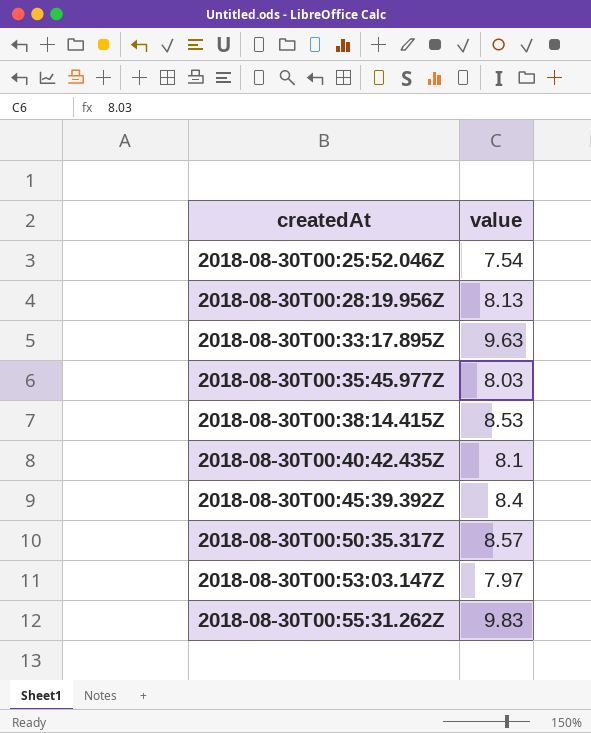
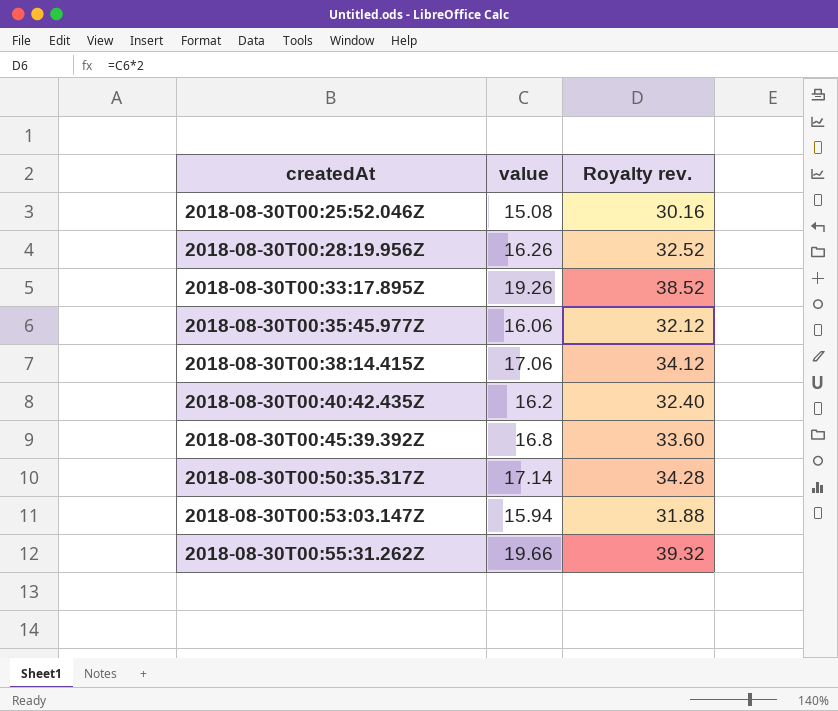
column Royalty rev. | formula: none -> [value] * 2
2018-08-30T00:25:52.046Z | value: 7.54 -> 15.08
2018-08-30T00:28:19.956Z | value: 8.13 -> 16.26
2018-08-30T00:33:17.895Z | value: 9.63 -> 19.26
2018-08-30T00:35:45.977Z | value: 8.03 -> 16.06
2018-08-30T00:38:14.415Z | value: 8.53 -> 17.06
2018-08-30T00:40:42.435Z | value: 8.1 -> 16.2
2018-08-30T00:45:39.392Z | value: 8.4 -> 16.8
2018-08-30T00:50:35.317Z | value: 8.57 -> 17.14
2018-08-30T00:53:03.147Z | value: 7.97 -> 15.94
2018-08-30T00:55:31.262Z | value: 9.83 -> 19.66

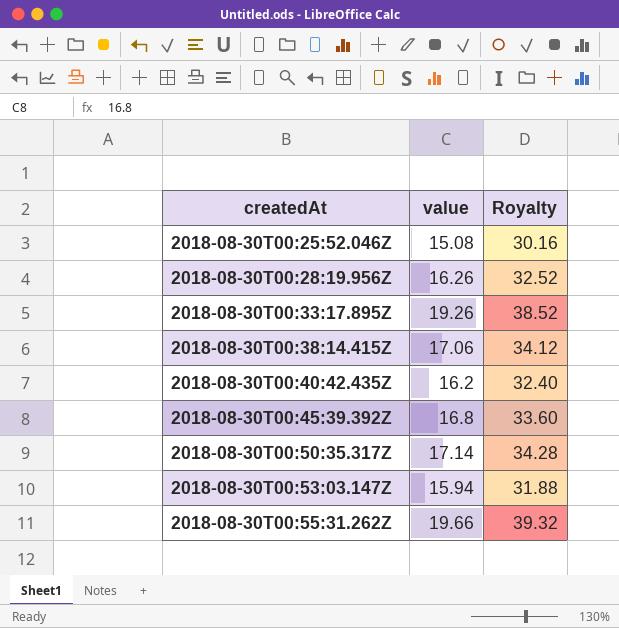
column name: Royalty rev. -> Royalty
row 2018-08-30T00:35:45.977Z: 16.06 | 32.12 -> none

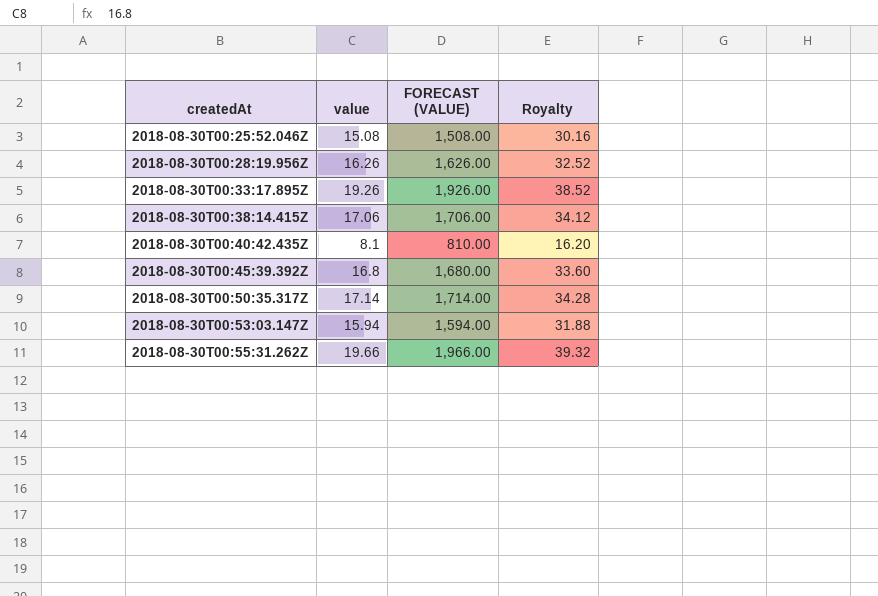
column FORECAST (VALUE) | formula: none -> [value] * 100
2018-08-30T00:40:42.435Z | value: 16.2 -> 8.1
2018-08-30T00:40:42.435Z | Royalty: 32.40 -> 16.20

